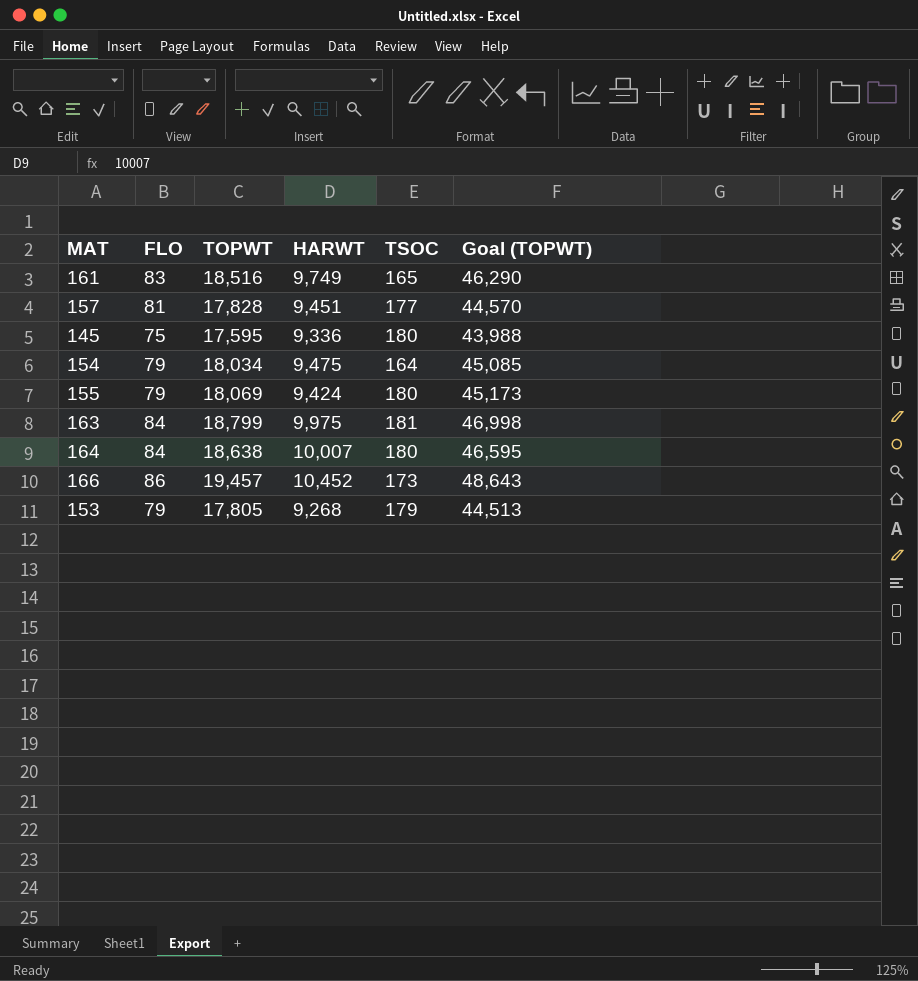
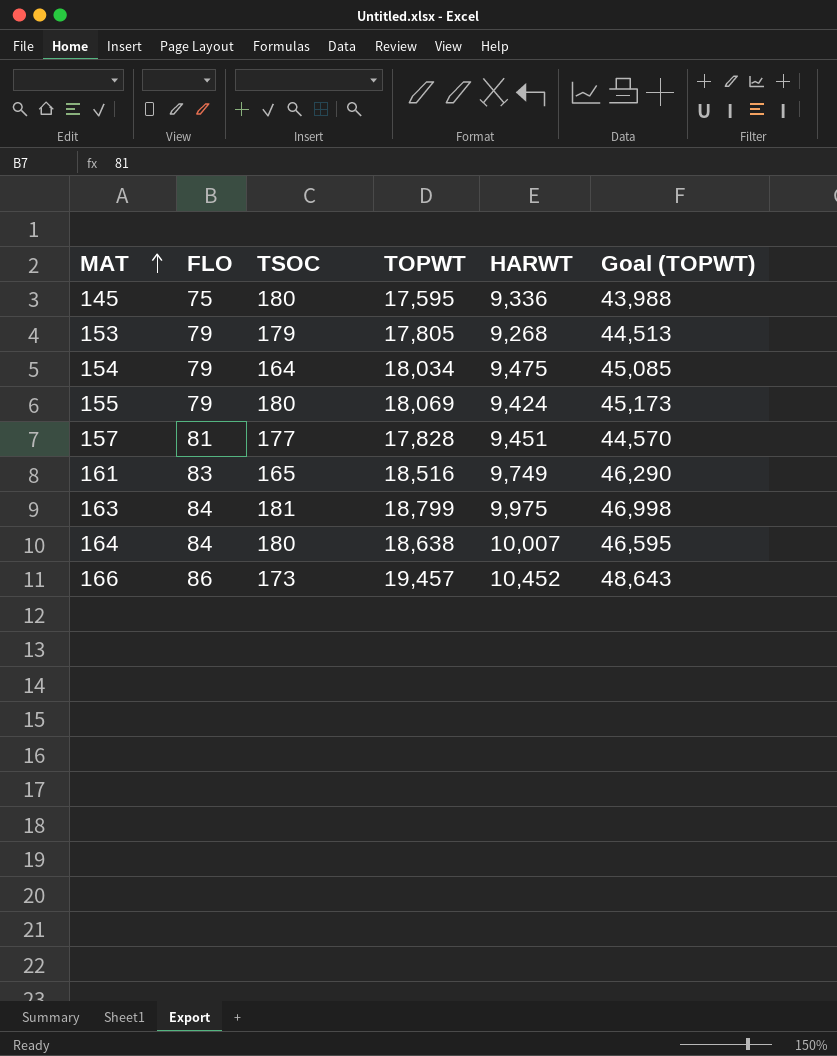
row order: none -> MAT ascending
column TSOC | position: 5 -> 3

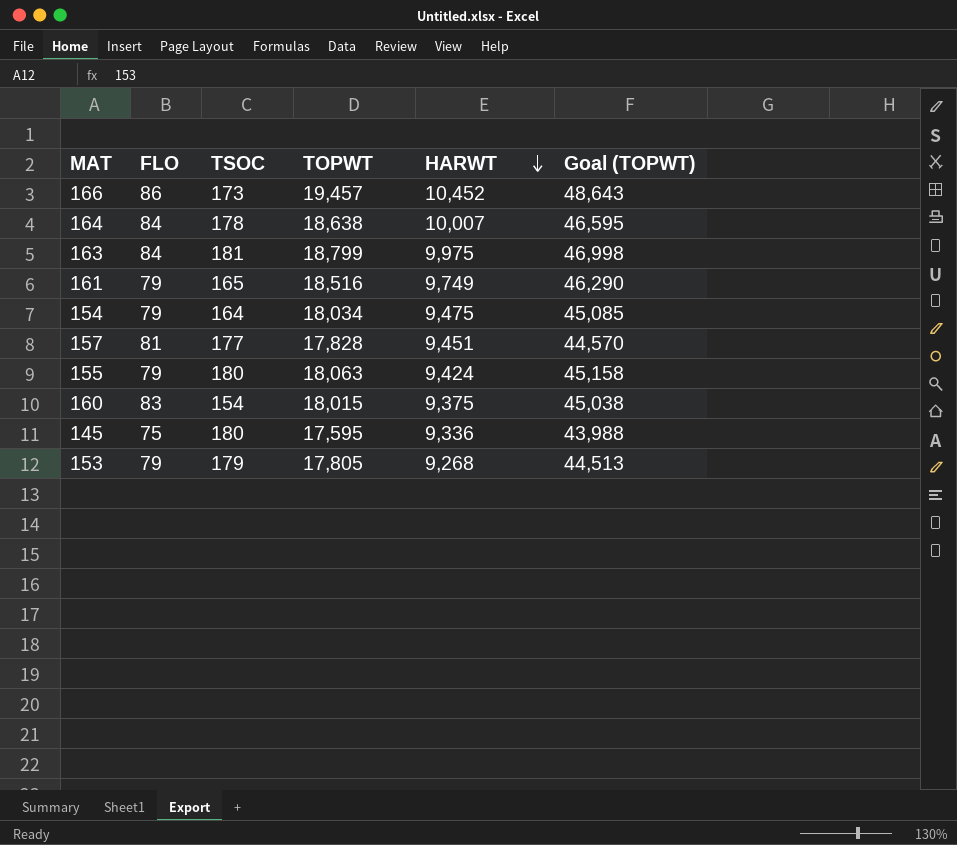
row order: MAT ascending -> HARWT descending
164 | TSOC: 180 -> 178
161 | FLO: 83 -> 79
155 | TOPWT: 18,069 -> 18,063
155 | Goal (TOPWT): 45,173 -> 45,158
row 160: none -> 83 | 154 | 18,015 | 9,375 | 45,038

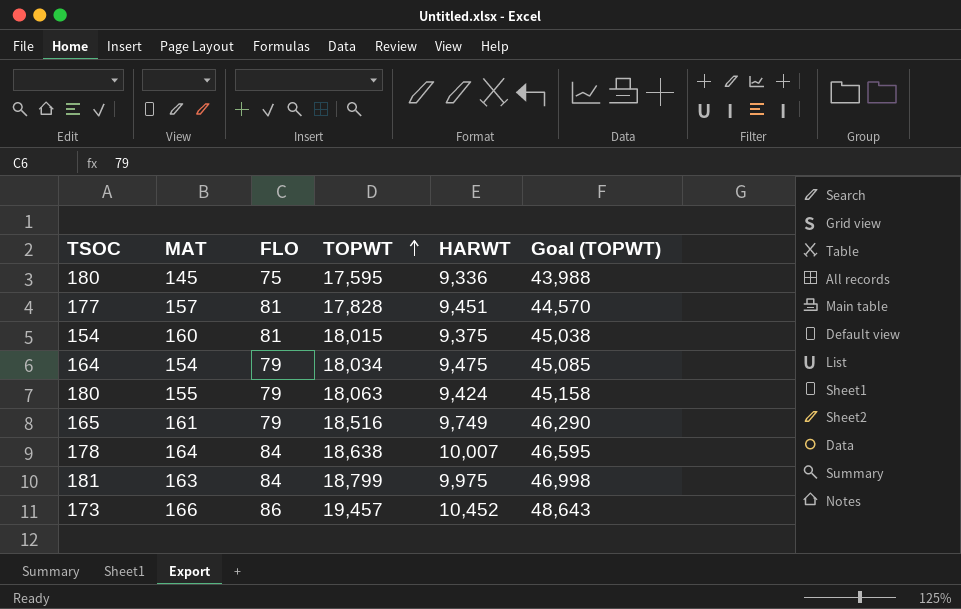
row order: HARWT descending -> TOPWT ascending
column TSOC | position: 3 -> 1
row 153: 79 | 179 | 17,805 | 9,268 | 44,513 -> none
160 | FLO: 83 -> 81

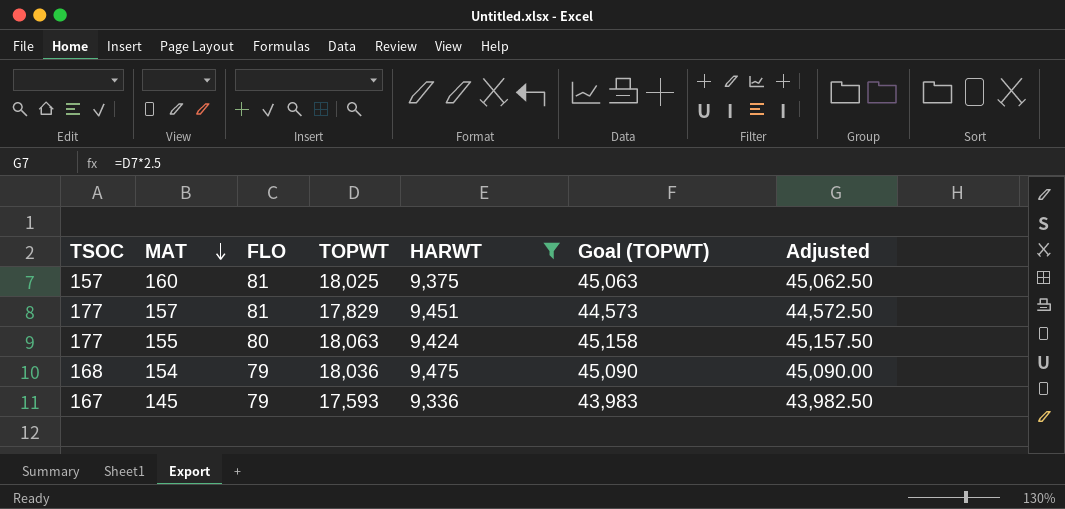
filter: none -> HARWT <= 9,475
row order: TOPWT ascending -> MAT descending
column Adjusted | formula: none -> [TOPWT] * 2.5
160 | TSOC: 154 -> 157
160 | TOPWT: 18,015 -> 18,025
160 | Goal (TOPWT): 45,038 -> 45,063
157 | TOPWT: 17,828 -> 17,829
157 | Goal (TOPWT): 44,570 -> 44,573
155 | TSOC: 180 -> 177
155 | FLO: 79 -> 80
154 | TSOC: 164 -> 168
154 | TOPWT: 18,034 -> 18,036
154 | Goal (TOPWT): 45,085 -> 45,090
145 | TSOC: 180 -> 167
145 | FLO: 75 -> 79
145 | TOPWT: 17,595 -> 17,593
145 | Goal (TOPWT): 43,988 -> 43,983

